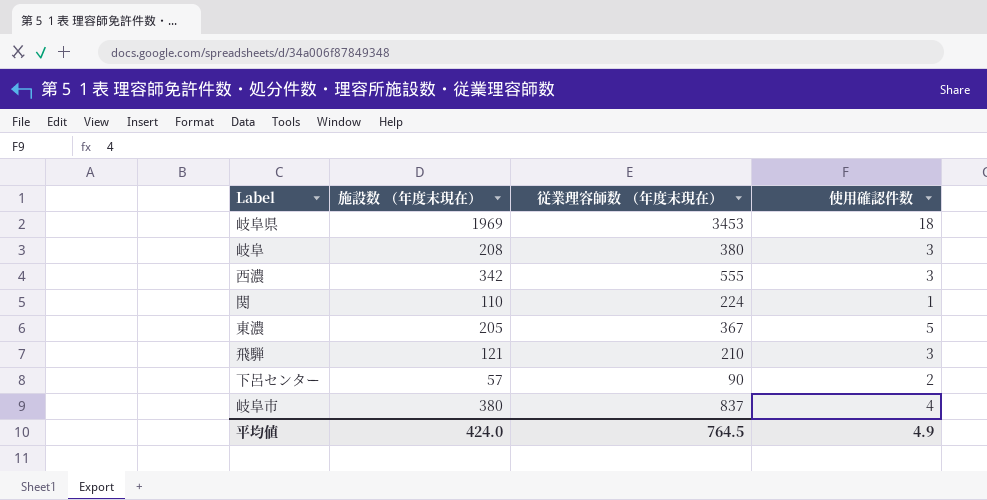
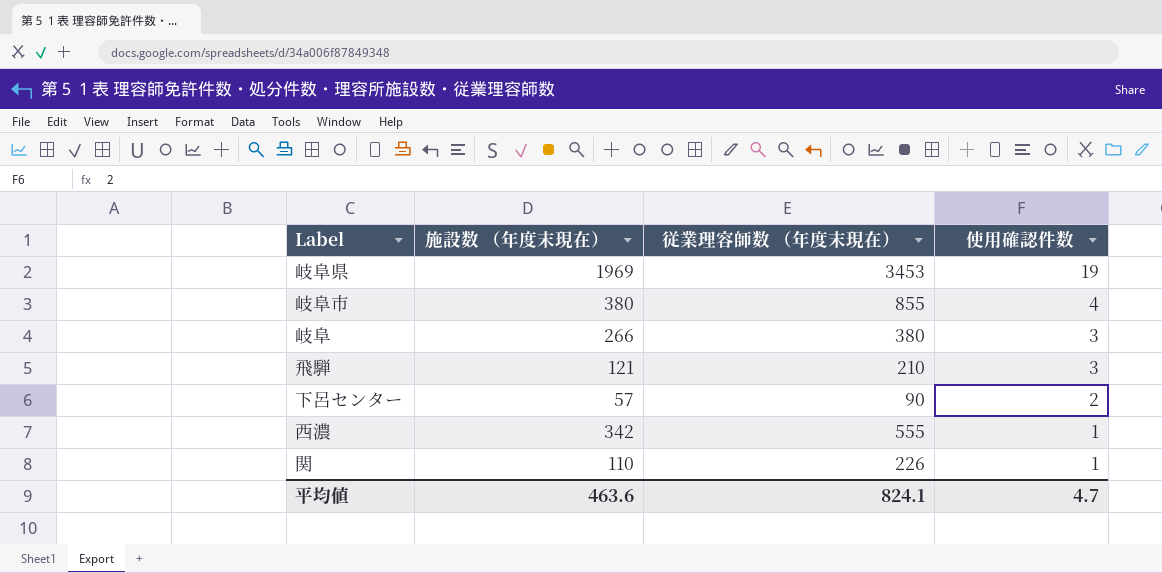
row order: none -> 使用確認件数 descending
row 東濃: 205 | 367 | 5 -> none
岐阜県 | 使用確認件数: 18 -> 19
岐阜市 | 従業理容師数 （年度末現在）: 837 -> 855
岐阜 | 施設数 （年度末現在）: 208 -> 266
西濃 | 使用確認件数: 3 -> 1
関 | 従業理容師数 （年度末現在）: 224 -> 226
平均値 | 施設数 （年度末現在）: 424.0 -> 463.6
平均値 | 従業理容師数 （年度末現在）: 764.5 -> 824.1
平均値 | 使用確認件数: 4.9 -> 4.7

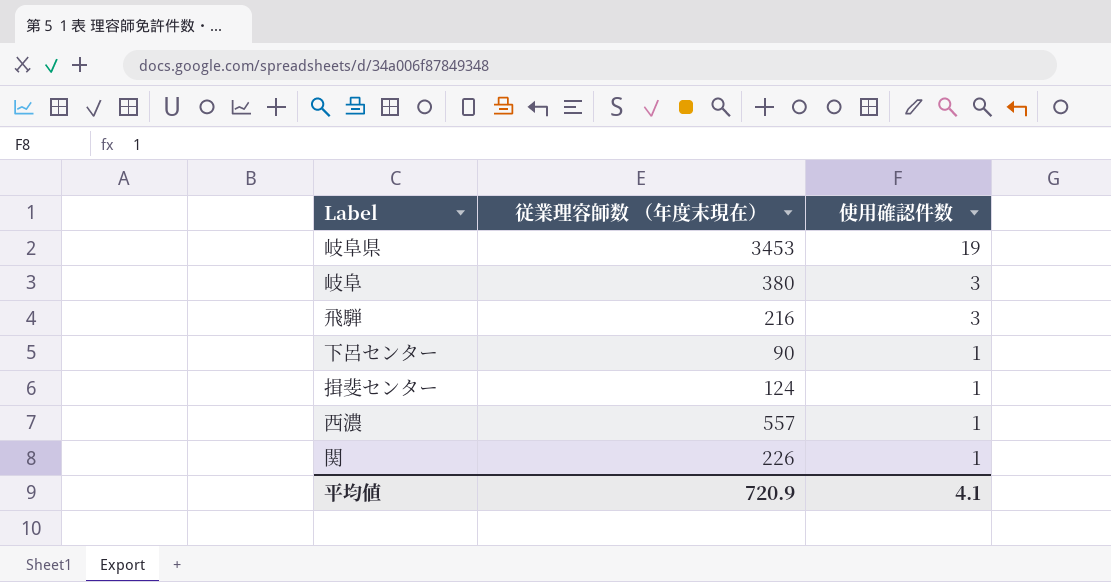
column 施設数 （年度末現在） | position: 2 -> none
row 岐阜市: 380 | 855 | 4 -> none
飛騨 | 従業理容師数 （年度末現在）: 210 -> 216
下呂センター | 使用確認件数: 2 -> 1
row 揖斐センター: none -> 124 | 1
西濃 | 従業理容師数 （年度末現在）: 555 -> 557
平均値 | 従業理容師数 （年度末現在）: 824.1 -> 720.9
平均値 | 使用確認件数: 4.7 -> 4.1

